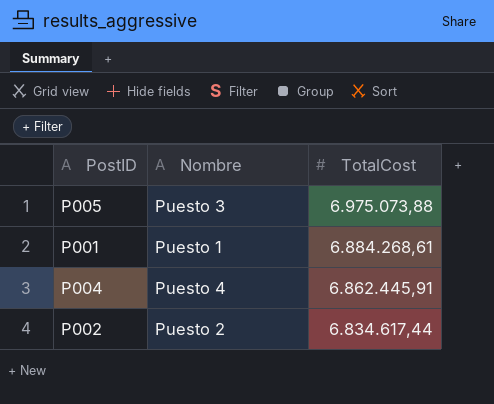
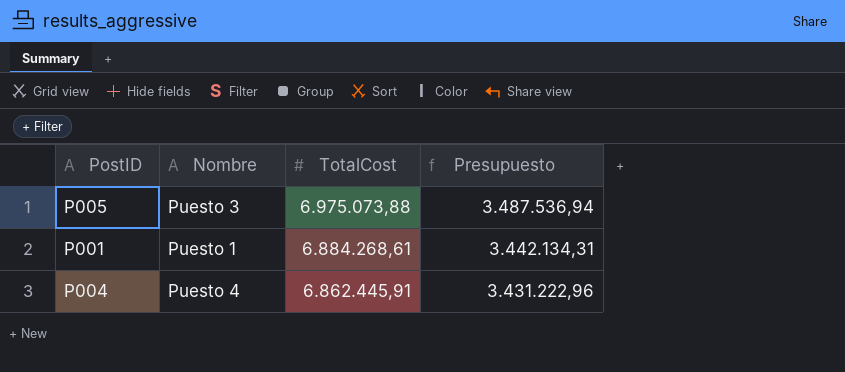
column Presupuesto | formula: none -> [TotalCost] * 0,5
row P002: Puesto 2 | 6.834.617,44 -> none

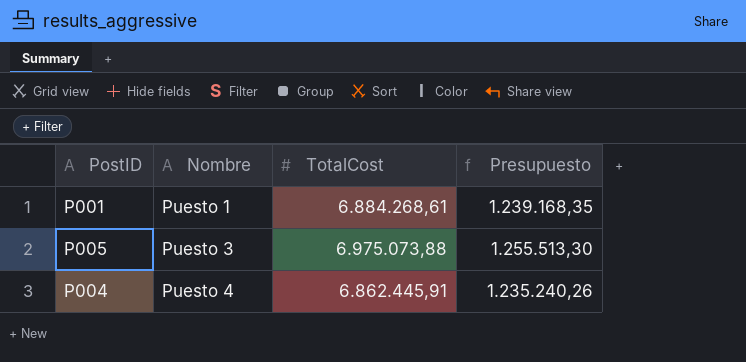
row order: TotalCost descending -> Nombre ascending
column Presupuesto | formula: [TotalCost] * 0,5 -> [TotalCost] * 0,18

